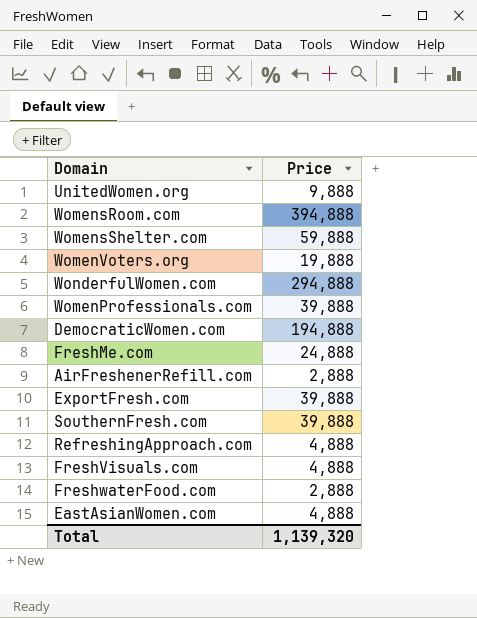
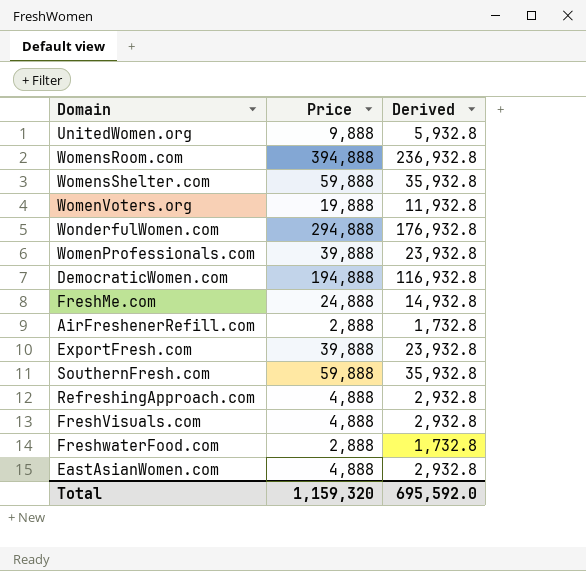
column Derived | formula: none -> [Price] * 0.6
SouthernFresh.com | Price: 39,888 -> 59,888
Total | Price: 1,139,320 -> 1,159,320

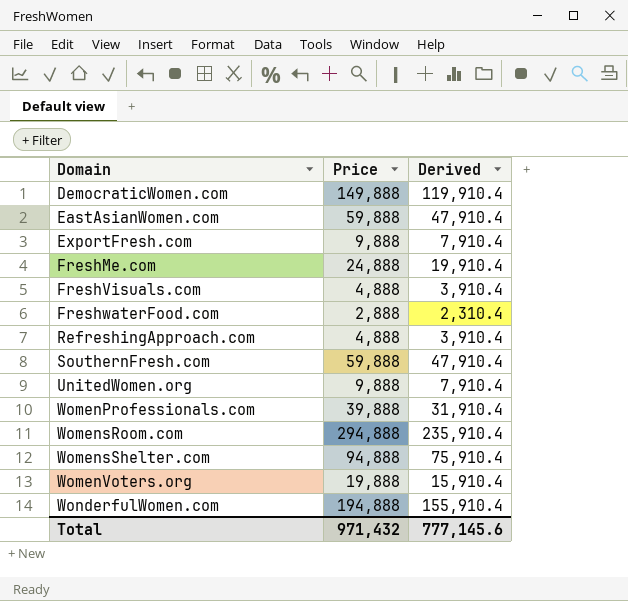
row order: none -> Domain ascending
column Derived | formula: [Price] * 0.6 -> [Price] * 0.8
row AirFreshenerRefill.com: 2,888 | 1,732.8 -> none
DemocraticWomen.com | Price: 194,888 -> 149,888
EastAsianWomen.com | Price: 4,888 -> 59,888
ExportFresh.com | Price: 39,888 -> 9,888
WomensRoom.com | Price: 394,888 -> 294,888
WomensShelter.com | Price: 59,888 -> 94,888
WonderfulWomen.com | Price: 294,888 -> 194,888
Total | Price: 1,159,320 -> 971,432
Total | Derived: 695,592.0 -> 777,145.6

